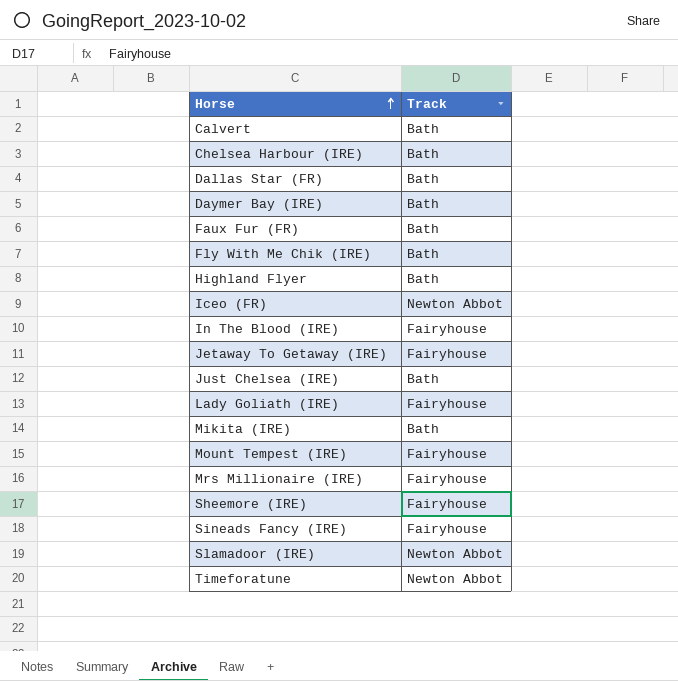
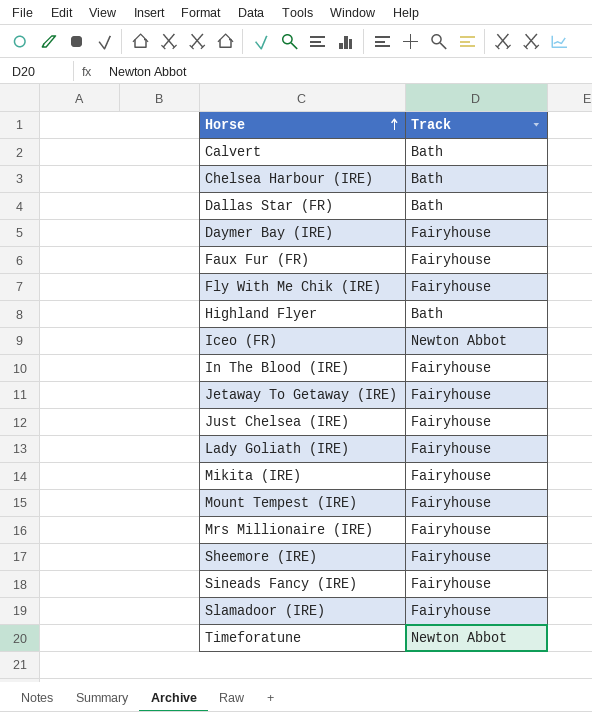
Daymer Bay (IRE) | Track: Bath -> Fairyhouse
Faux Fur (FR) | Track: Bath -> Fairyhouse
Fly With Me Chik (IRE) | Track: Bath -> Fairyhouse
Just Chelsea (IRE) | Track: Bath -> Fairyhouse
Mikita (IRE) | Track: Bath -> Fairyhouse
Slamadoor (IRE) | Track: Newton Abbot -> Fairyhouse

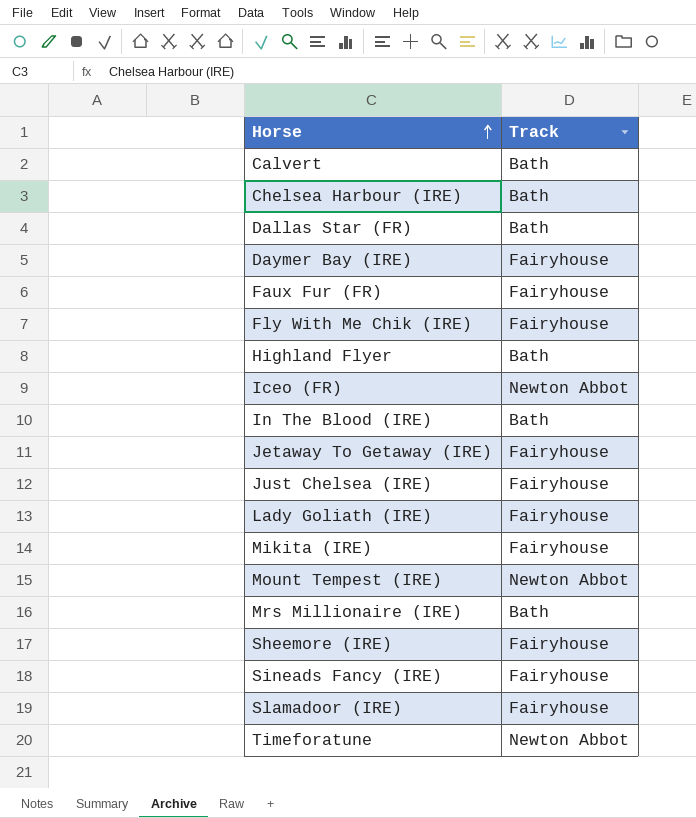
In The Blood (IRE) | Track: Fairyhouse -> Bath
Mount Tempest (IRE) | Track: Fairyhouse -> Newton Abbot
Mrs Millionaire (IRE) | Track: Fairyhouse -> Bath

